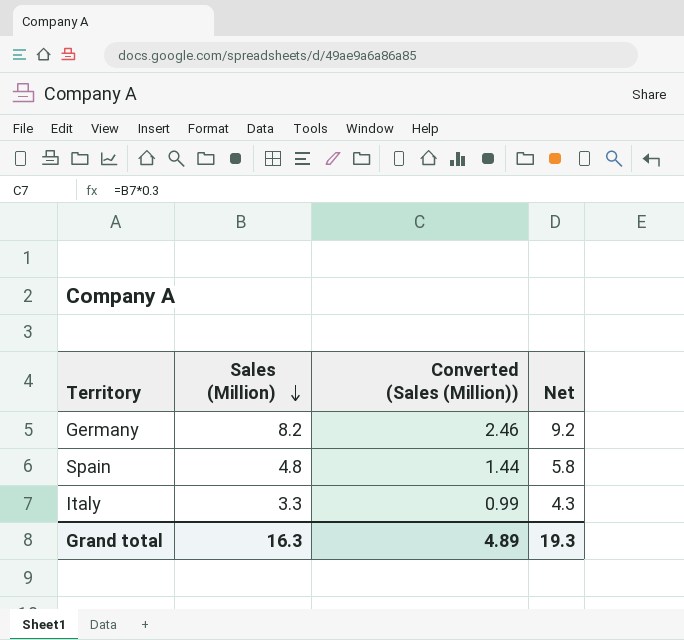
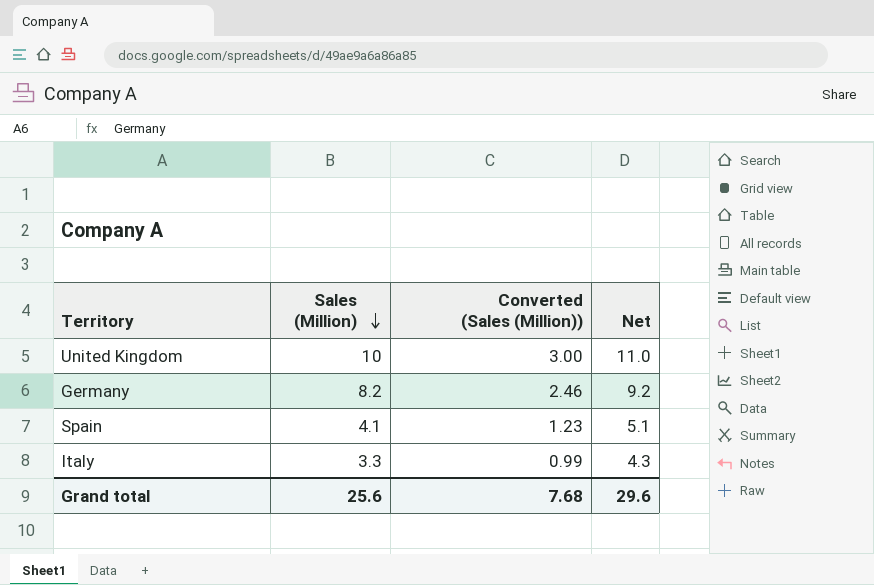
row United Kingdom: none -> 10 | 3.00 | 11.0
Spain | Sales (Million): 4.8 -> 4.1
Spain | Converted (Sales (Million)): 1.44 -> 1.23
Spain | Net: 5.8 -> 5.1
Grand total | Sales (Million): 16.3 -> 25.6
Grand total | Converted (Sales (Million)): 4.89 -> 7.68
Grand total | Net: 19.3 -> 29.6

